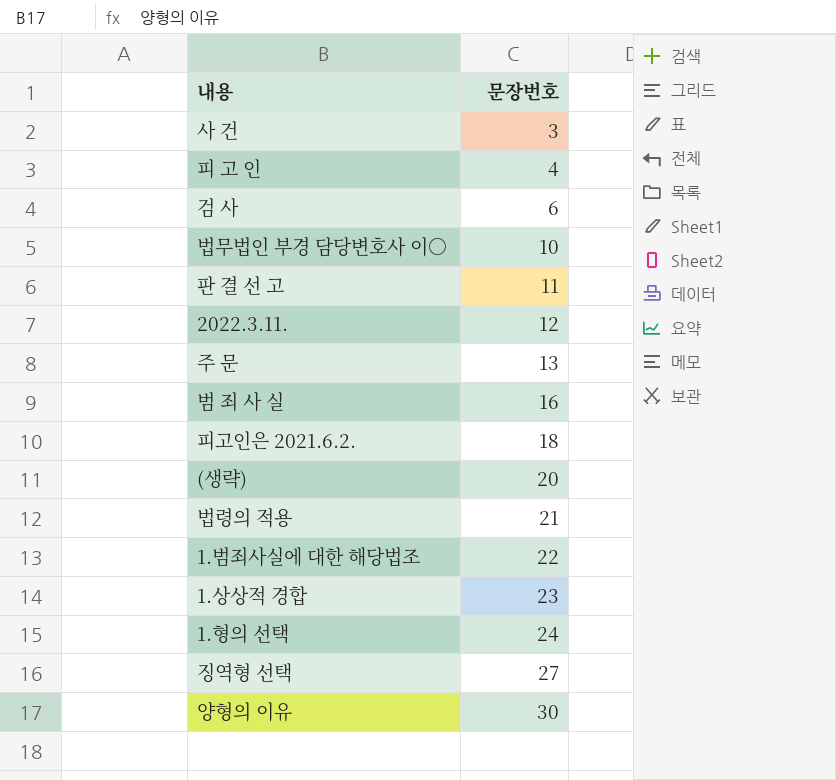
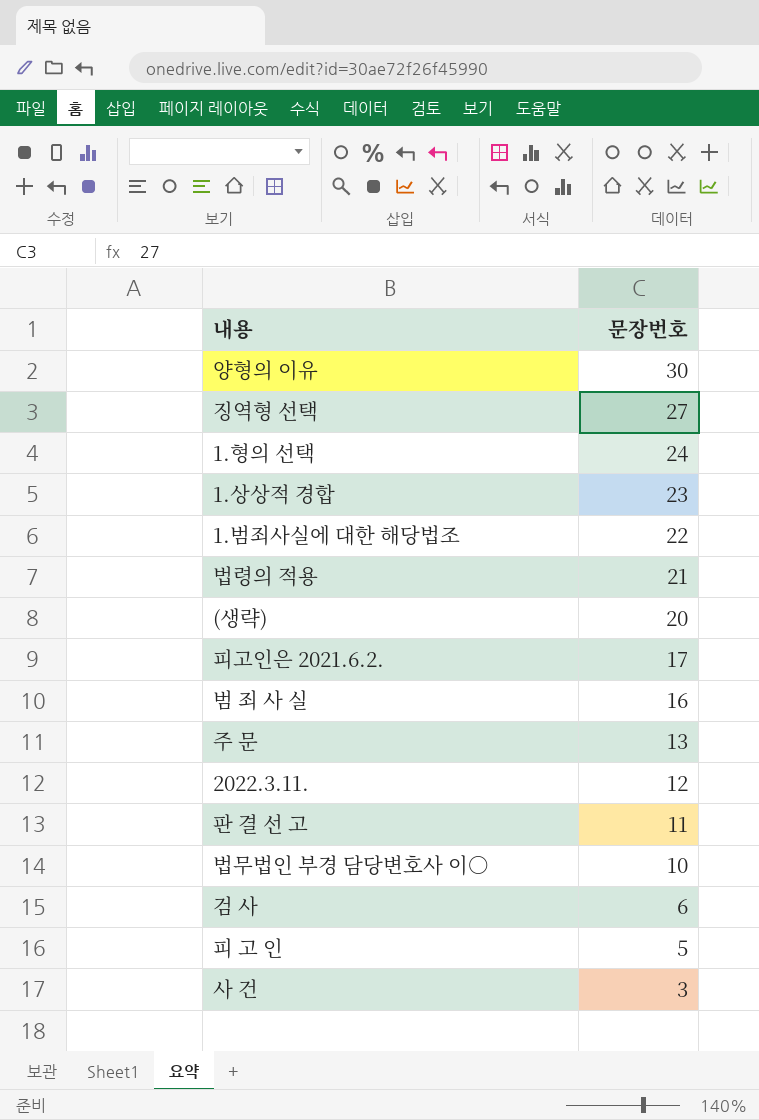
row order: 문장번호 ascending -> 문장번호 descending
피고인은 2021.6.2. | 문장번호: 18 -> 17
피 고 인 | 문장번호: 4 -> 5

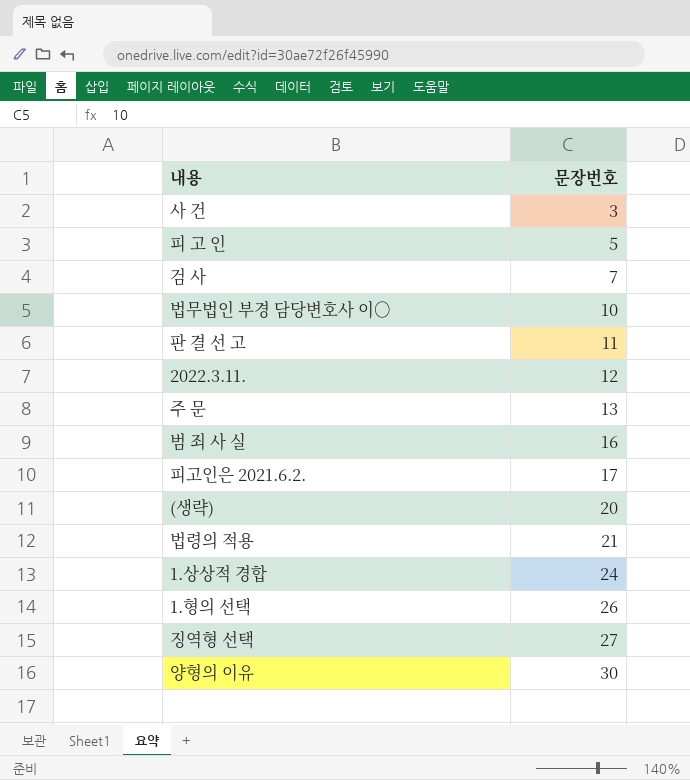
row order: 문장번호 descending -> 문장번호 ascending
row 1.범죄사실에 대한 해당법조: 22 -> none
검 사 | 문장번호: 6 -> 7
1.상상적 경합 | 문장번호: 23 -> 24
1.형의 선택 | 문장번호: 24 -> 26

